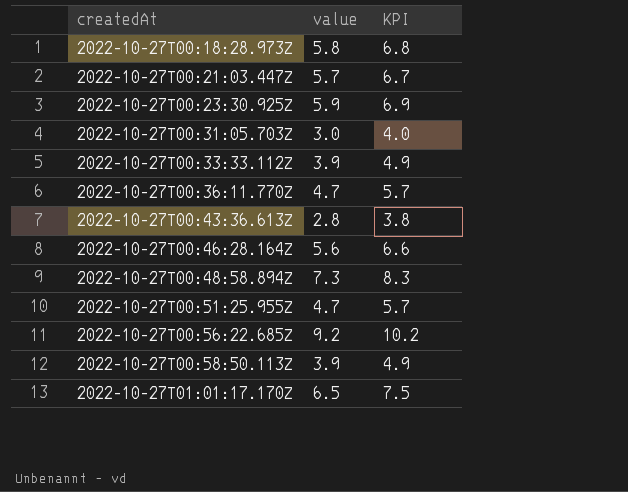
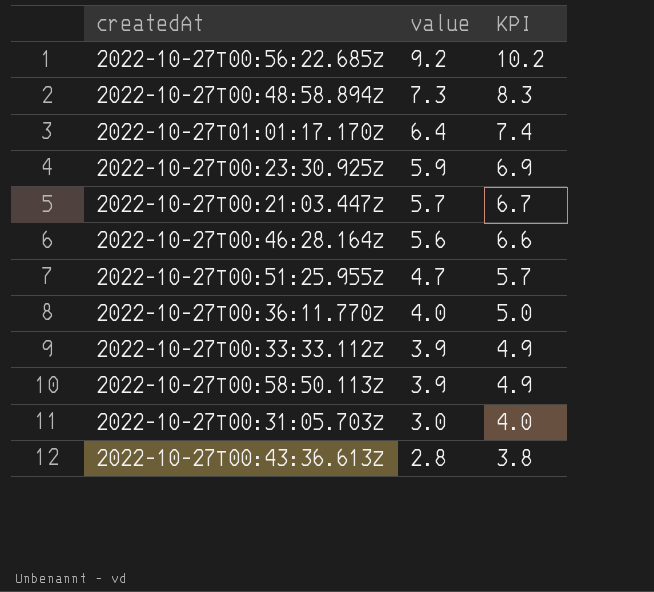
row order: createdAt ascending -> value descending
row 2022-10-27T00:18:28.973Z: 5.8 | 6.8 -> none
2022-10-27T01:01:17.170Z | value: 6.5 -> 6.4
2022-10-27T01:01:17.170Z | KPI: 7.5 -> 7.4
2022-10-27T00:36:11.770Z | value: 4.7 -> 4.0
2022-10-27T00:36:11.770Z | KPI: 5.7 -> 5.0

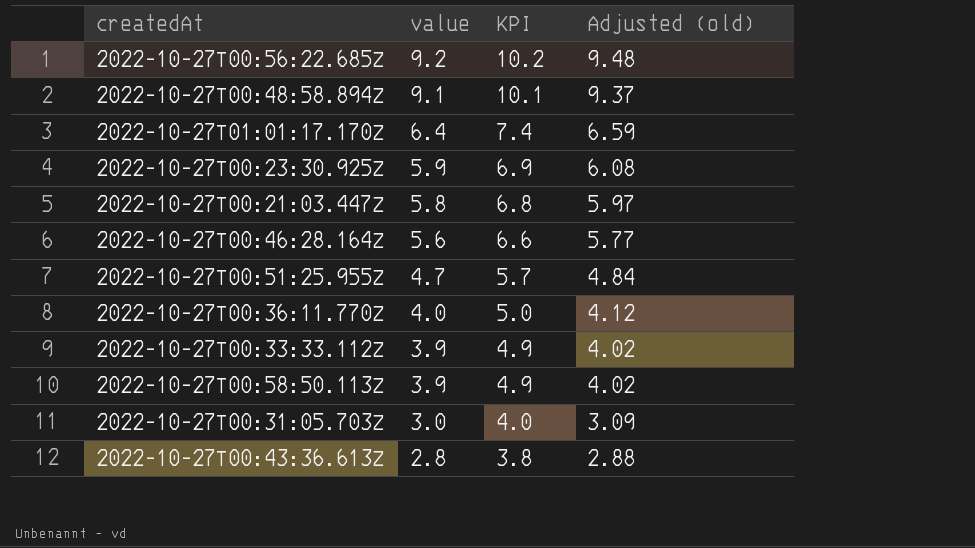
column Adjusted (old) | formula: none -> [value] * 1.03
2022-10-27T00:48:58.894Z | value: 7.3 -> 9.1
2022-10-27T00:48:58.894Z | KPI: 8.3 -> 10.1
2022-10-27T00:21:03.447Z | value: 5.7 -> 5.8
2022-10-27T00:21:03.447Z | KPI: 6.7 -> 6.8

